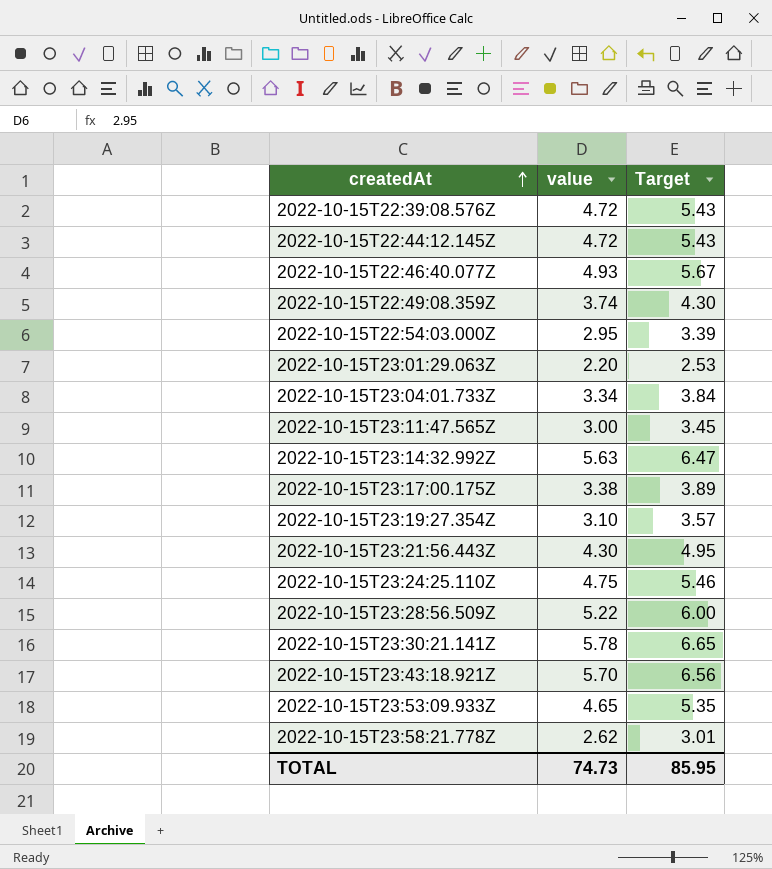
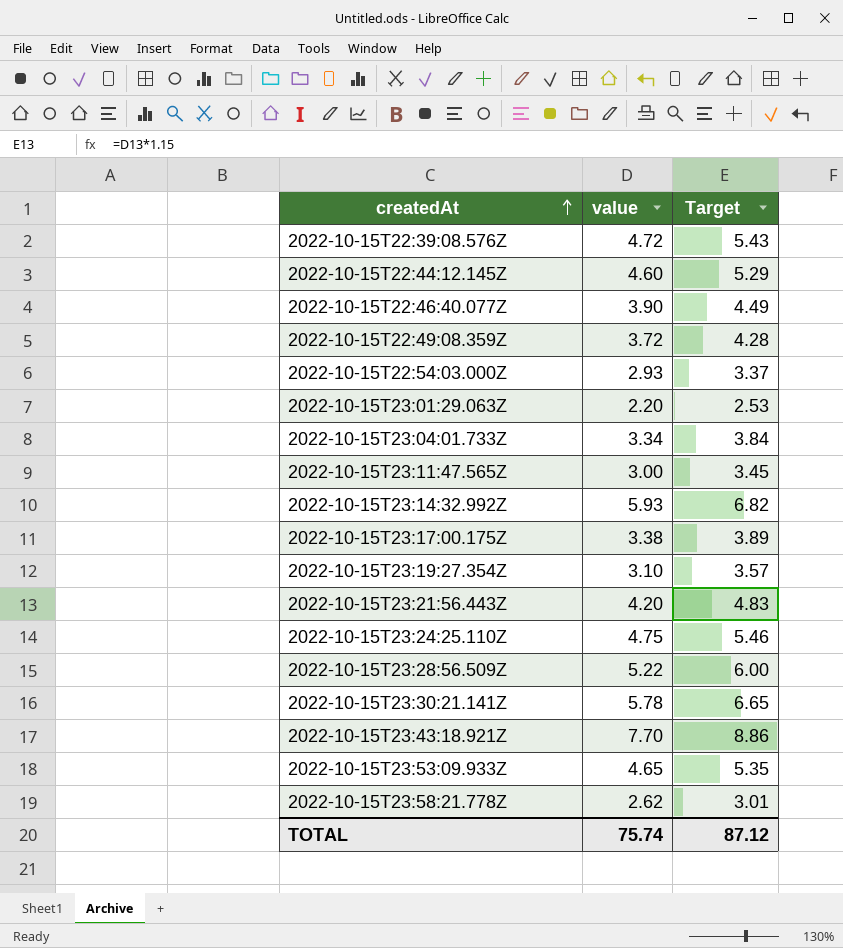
2022-10-15T22:44:12.145Z | value: 4.72 -> 4.60
2022-10-15T22:44:12.145Z | Target: 5.43 -> 5.29
2022-10-15T22:46:40.077Z | value: 4.93 -> 3.90
2022-10-15T22:46:40.077Z | Target: 5.67 -> 4.49
2022-10-15T22:49:08.359Z | value: 3.74 -> 3.72
2022-10-15T22:49:08.359Z | Target: 4.30 -> 4.28
2022-10-15T22:54:03.000Z | value: 2.95 -> 2.93
2022-10-15T22:54:03.000Z | Target: 3.39 -> 3.37
2022-10-15T23:14:32.992Z | value: 5.63 -> 5.93
2022-10-15T23:14:32.992Z | Target: 6.47 -> 6.82
2022-10-15T23:21:56.443Z | value: 4.30 -> 4.20
2022-10-15T23:21:56.443Z | Target: 4.95 -> 4.83
2022-10-15T23:43:18.921Z | value: 5.70 -> 7.70
2022-10-15T23:43:18.921Z | Target: 6.56 -> 8.86
TOTAL | value: 74.73 -> 75.74
TOTAL | Target: 85.95 -> 87.12

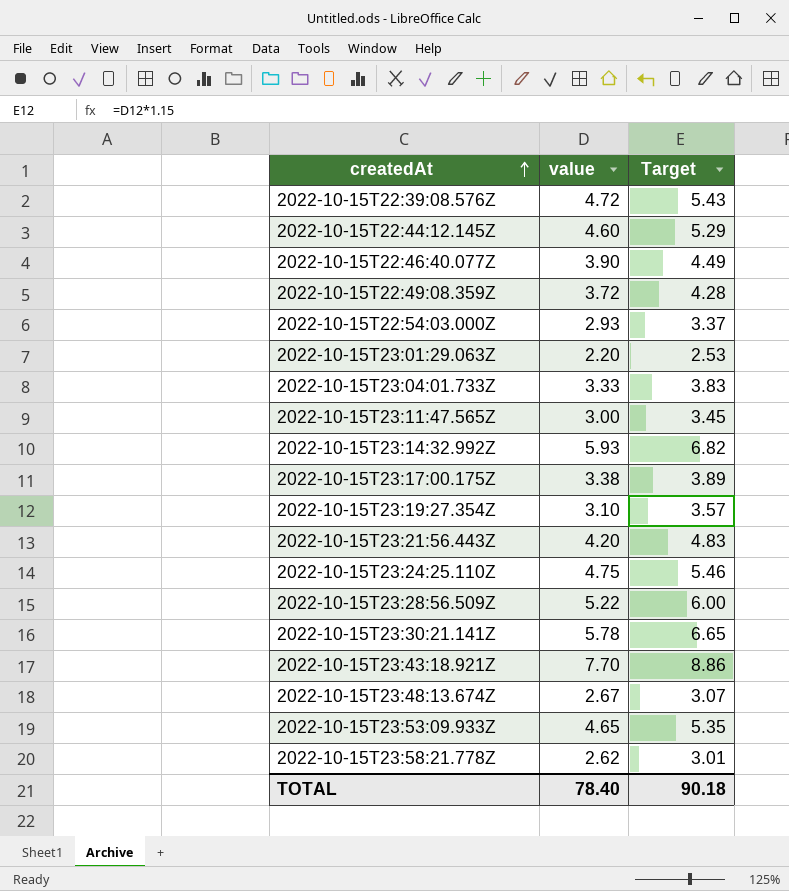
2022-10-15T23:04:01.733Z | value: 3.34 -> 3.33
2022-10-15T23:04:01.733Z | Target: 3.84 -> 3.83
row 2022-10-15T23:48:13.674Z: none -> 2.67 | 3.07
TOTAL | value: 75.74 -> 78.40
TOTAL | Target: 87.12 -> 90.18

